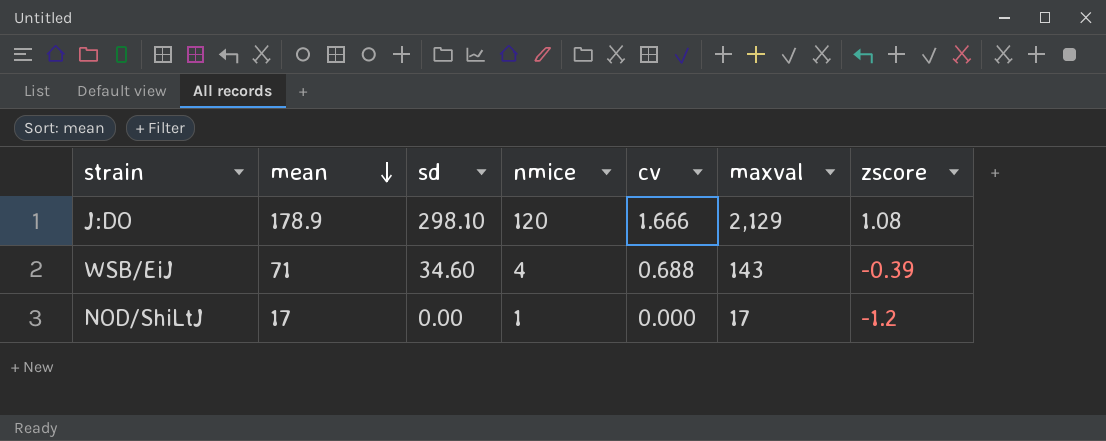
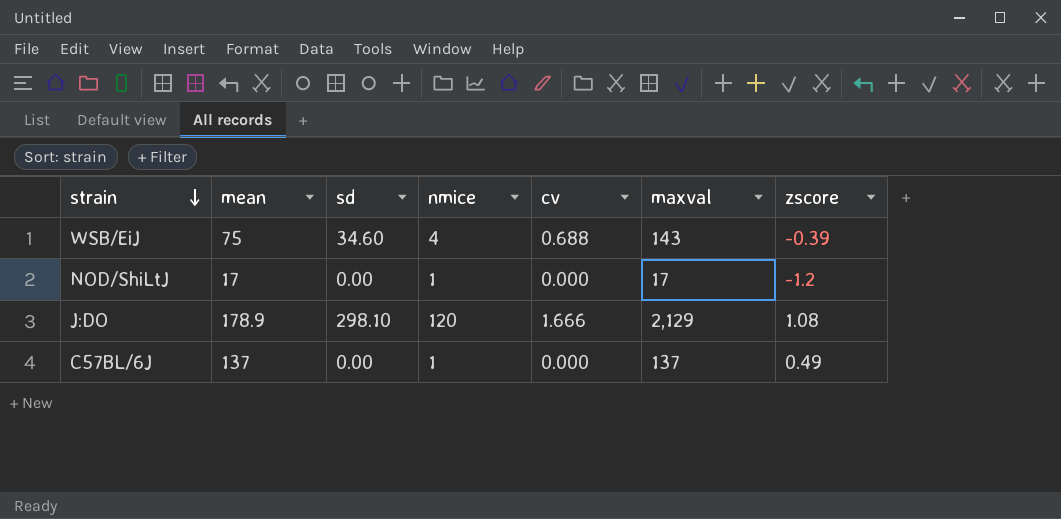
row order: mean descending -> strain descending
WSB/EiJ | mean: 71 -> 75
row C57BL/6J: none -> 137 | 0.00 | 1 | 0.000 | 137 | 0.49

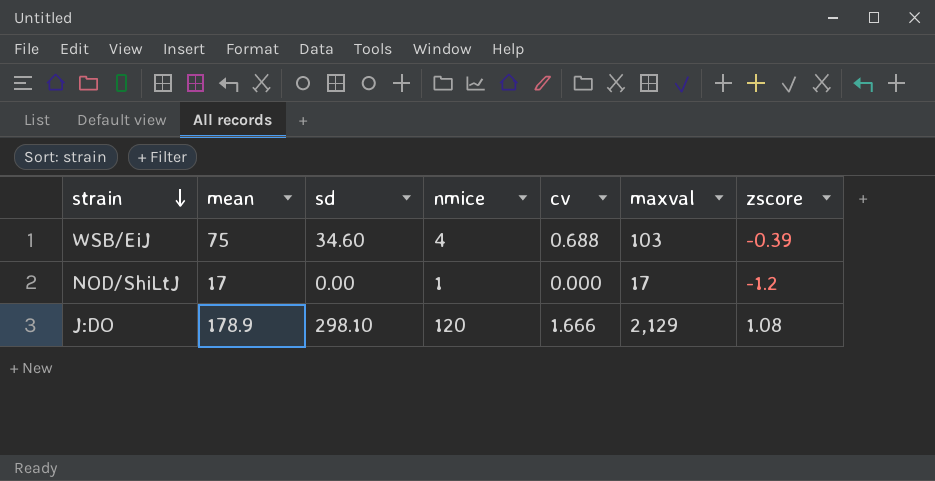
row C57BL/6J: 137 | 0.00 | 1 | 0.000 | 137 | 0.49 -> none
WSB/EiJ | maxval: 143 -> 103

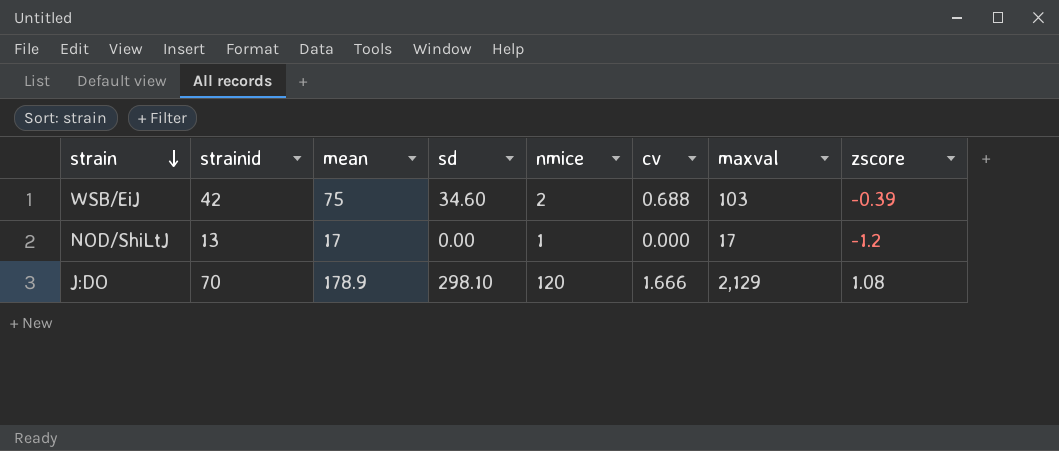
column strainid | position: none -> 2
WSB/EiJ | nmice: 4 -> 2

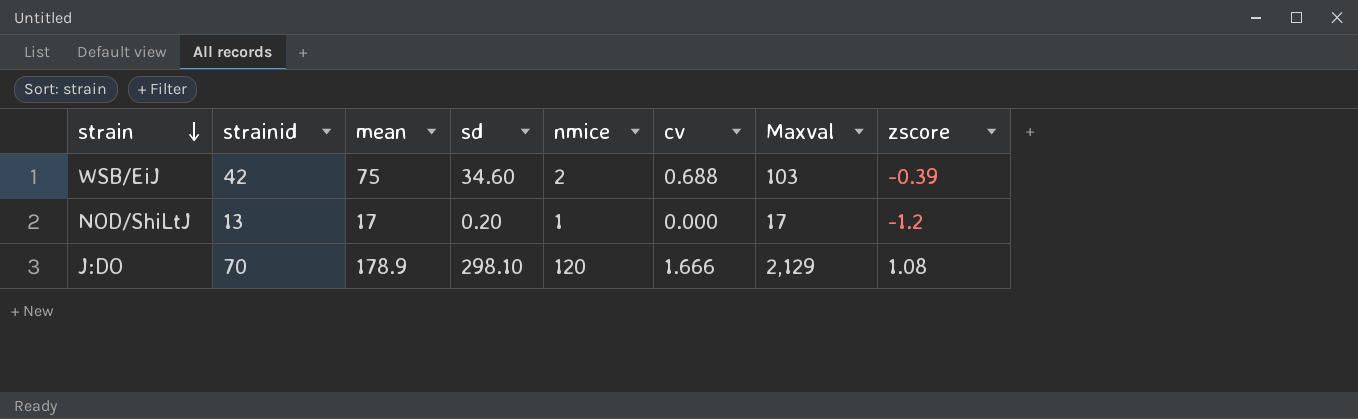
column name: maxval -> Maxval
NOD/ShiLtJ | sd: 0.00 -> 0.20

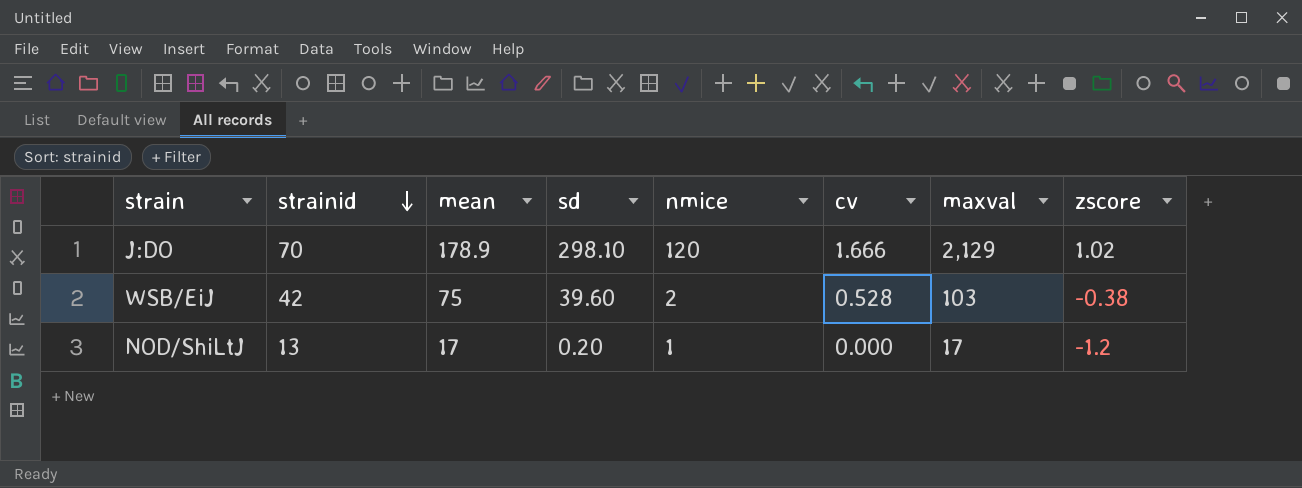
row order: strain descending -> strainid descending
column name: Maxval -> maxval
J:DO | zscore: 1.08 -> 1.02
WSB/EiJ | sd: 34.60 -> 39.60
WSB/EiJ | cv: 0.688 -> 0.528
WSB/EiJ | zscore: -0.39 -> -0.38

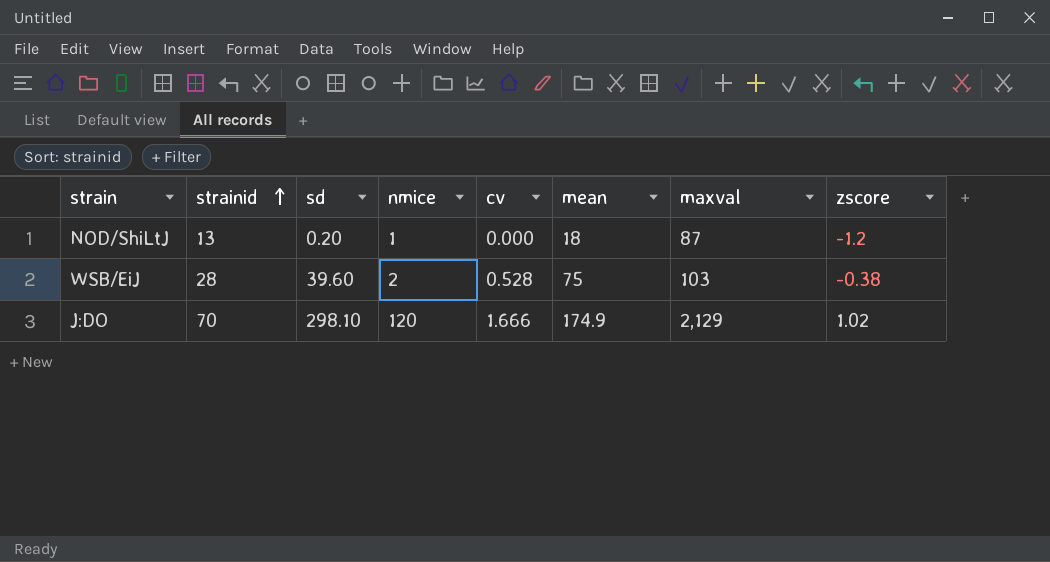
row order: strainid descending -> strainid ascending
column mean | position: 3 -> 6
NOD/ShiLtJ | mean: 17 -> 18
NOD/ShiLtJ | maxval: 17 -> 87
WSB/EiJ | strainid: 42 -> 28
J:DO | mean: 178.9 -> 174.9

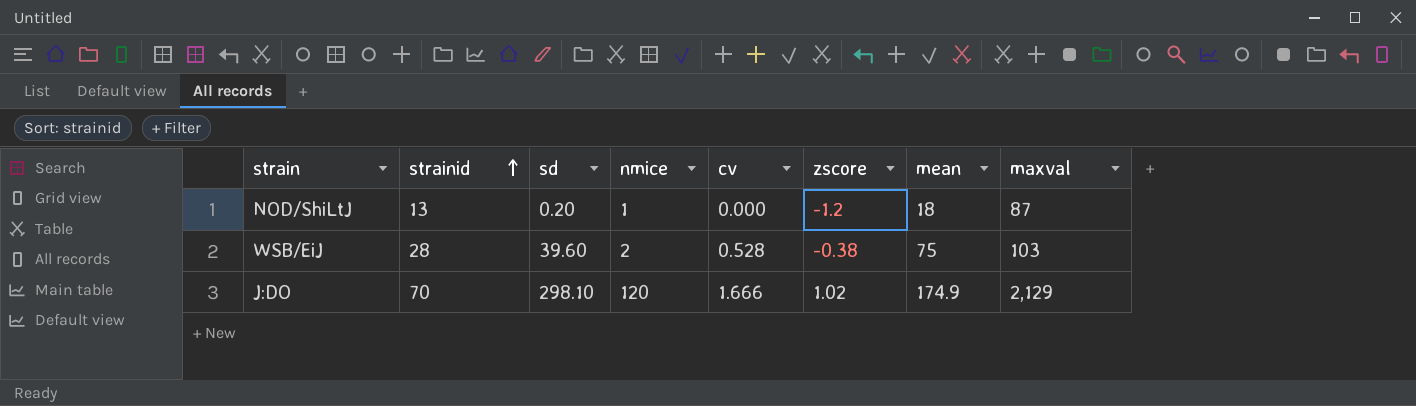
column zscore | position: 8 -> 6

